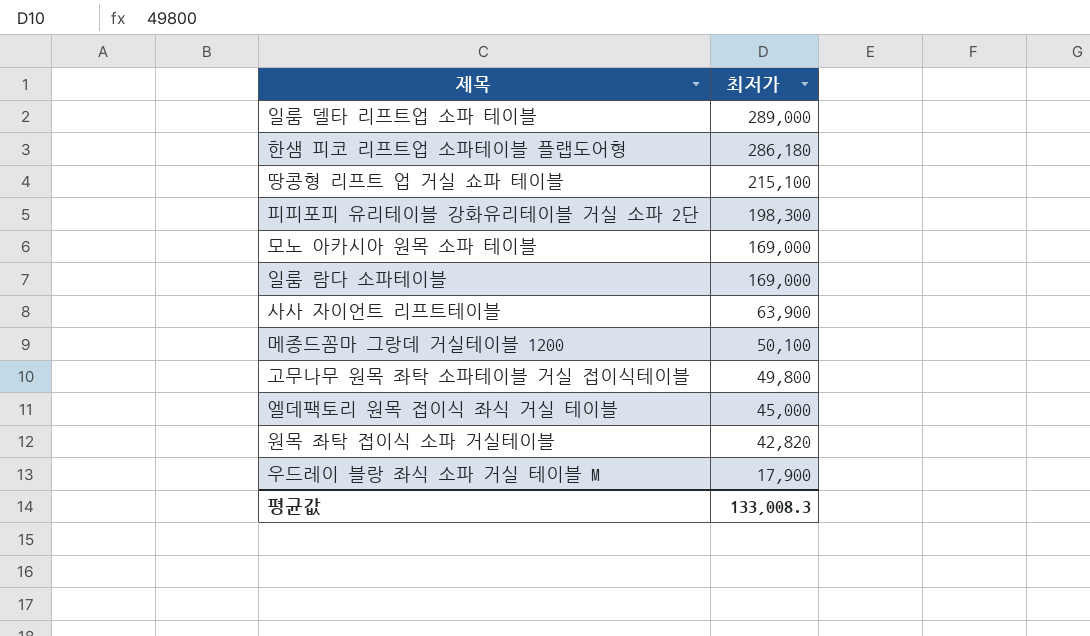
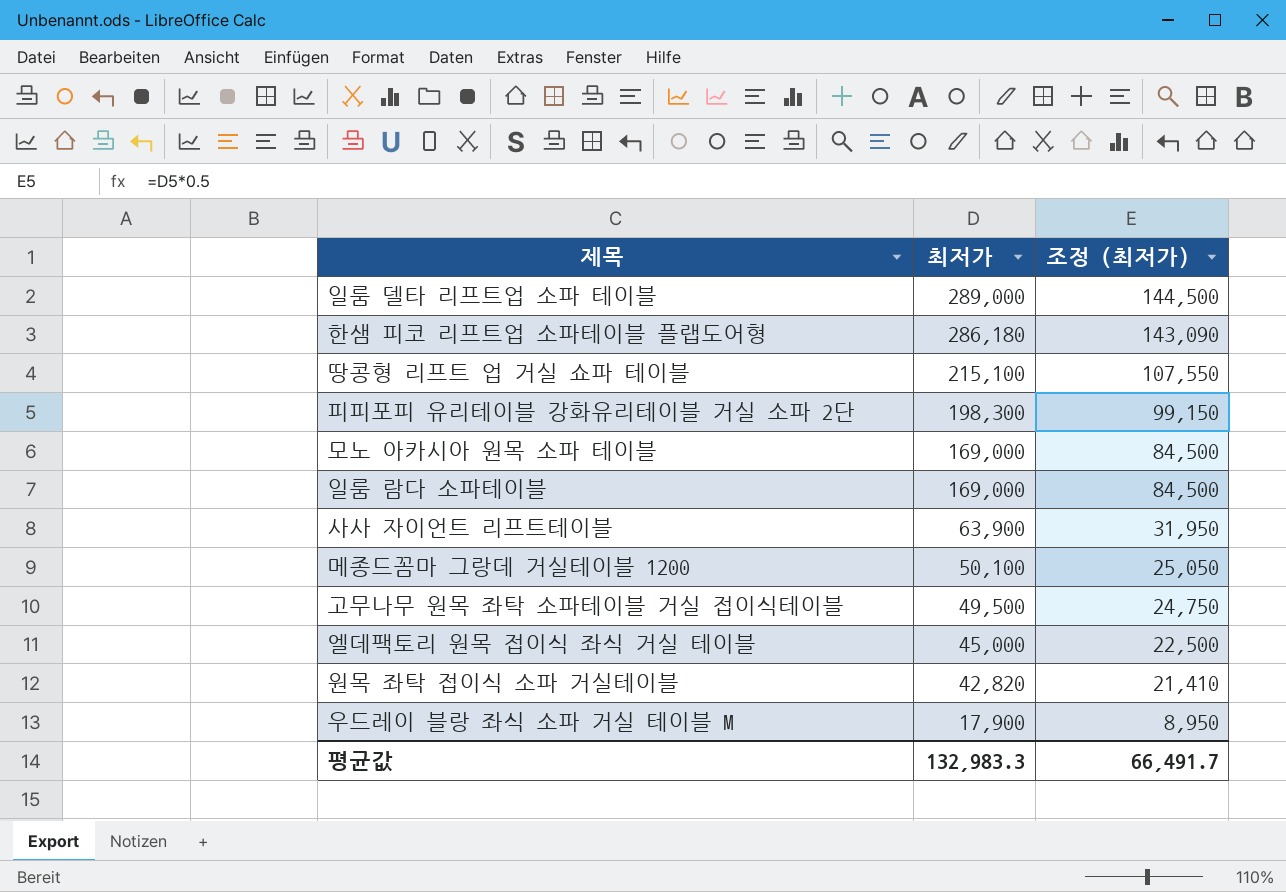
column 조정 (최저가) | formula: none -> [최저가] * 0.5
고무나무 원목 좌탁 소파테이블 거실 접이식테이블 | 최저가: 49,800 -> 49,500
평균값 | 최저가: 133,008.3 -> 132,983.3

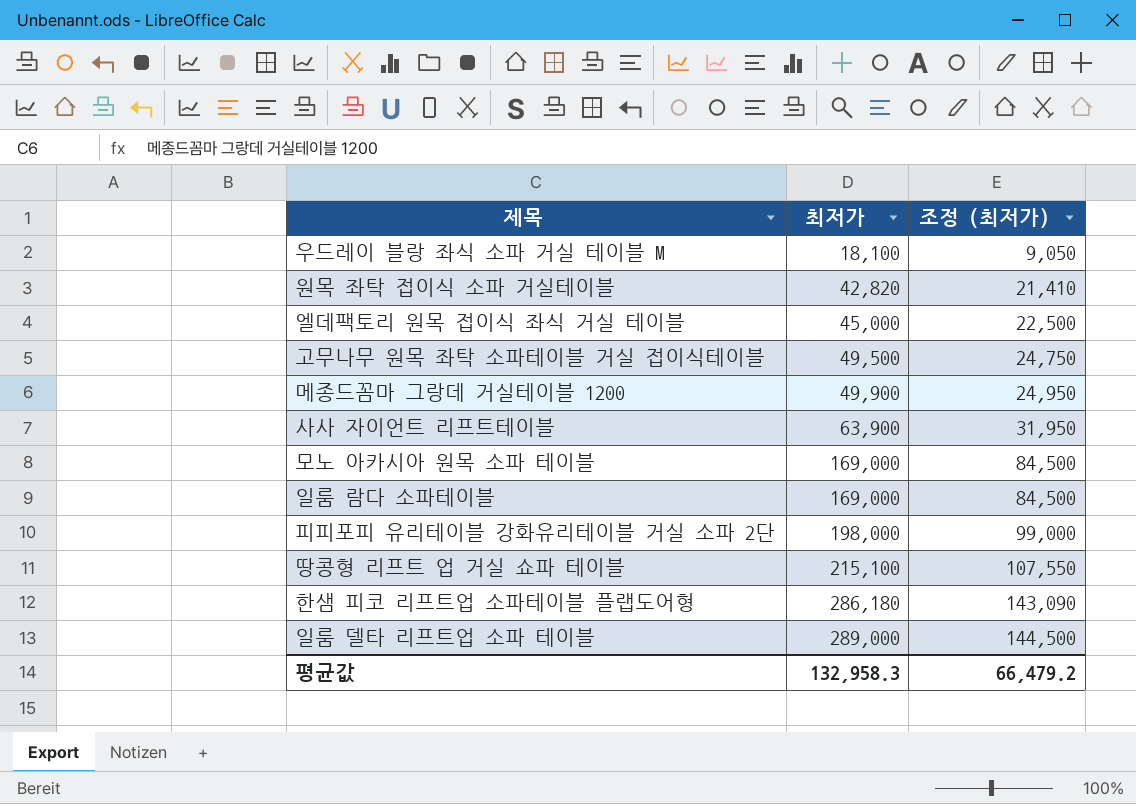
row order: 최저가 descending -> 최저가 ascending
우드레이 블랑 좌식 소파 거실 테이블 M | 최저가: 17,900 -> 18,100
우드레이 블랑 좌식 소파 거실 테이블 M | 조정 (최저가): 8,950 -> 9,050
메종드꼼마 그랑데 거실테이블 1200 | 최저가: 50,100 -> 49,900
메종드꼼마 그랑데 거실테이블 1200 | 조정 (최저가): 25,050 -> 24,950
피피포피 유리테이블 강화유리테이블 거실 소파 2단 | 최저가: 198,300 -> 198,000
피피포피 유리테이블 강화유리테이블 거실 소파 2단 | 조정 (최저가): 99,150 -> 99,000
평균값 | 최저가: 132,983.3 -> 132,958.3
평균값 | 조정 (최저가): 66,491.7 -> 66,479.2

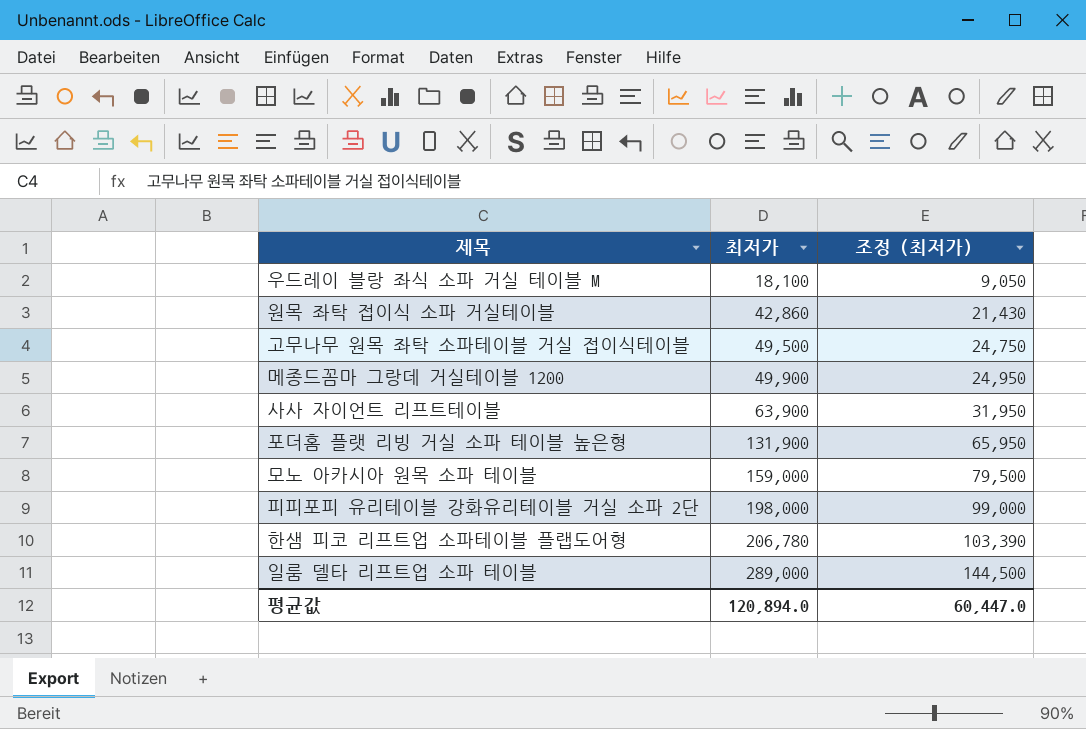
row 엘데팩토리 원목 접이식 좌식 거실 테이블: 45,000 | 22,500 -> none
row 일룸 람다 소파테이블: 169,000 | 84,500 -> none
row 땅콩형 리프트 업 거실 쇼파 테이블: 215,100 | 107,550 -> none
원목 좌탁 접이식 소파 거실테이블 | 최저가: 42,820 -> 42,860
원목 좌탁 접이식 소파 거실테이블 | 조정 (최저가): 21,410 -> 21,430
row 포더홈 플랫 리빙 거실 소파 테이블 높은형: none -> 131,900 | 65,950
모노 아카시아 원목 소파 테이블 | 최저가: 169,000 -> 159,000
모노 아카시아 원목 소파 테이블 | 조정 (최저가): 84,500 -> 79,500
한샘 피코 리프트업 소파테이블 플랩도어형 | 최저가: 286,180 -> 206,780
한샘 피코 리프트업 소파테이블 플랩도어형 | 조정 (최저가): 143,090 -> 103,390
평균값 | 최저가: 132,958.3 -> 120,894.0
평균값 | 조정 (최저가): 66,479.2 -> 60,447.0

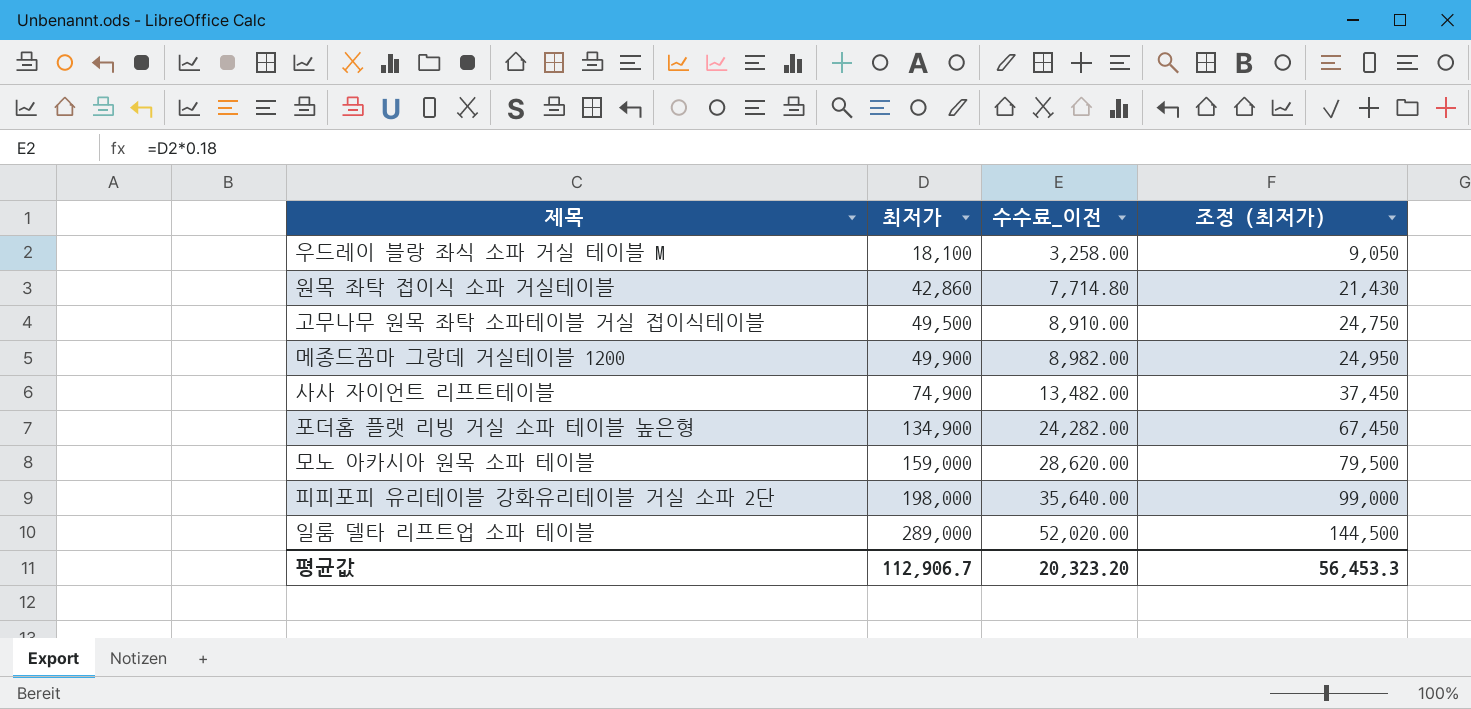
column 수수료_이전 | formula: none -> [최저가] * 0.18
row 한샘 피코 리프트업 소파테이블 플랩도어형: 206,780 | 103,390 -> none
사사 자이언트 리프트테이블 | 최저가: 63,900 -> 74,900
사사 자이언트 리프트테이블 | 조정 (최저가): 31,950 -> 37,450
포더홈 플랫 리빙 거실 소파 테이블 높은형 | 최저가: 131,900 -> 134,900
포더홈 플랫 리빙 거실 소파 테이블 높은형 | 조정 (최저가): 65,950 -> 67,450
평균값 | 최저가: 120,894.0 -> 112,906.7
평균값 | 조정 (최저가): 60,447.0 -> 56,453.3

